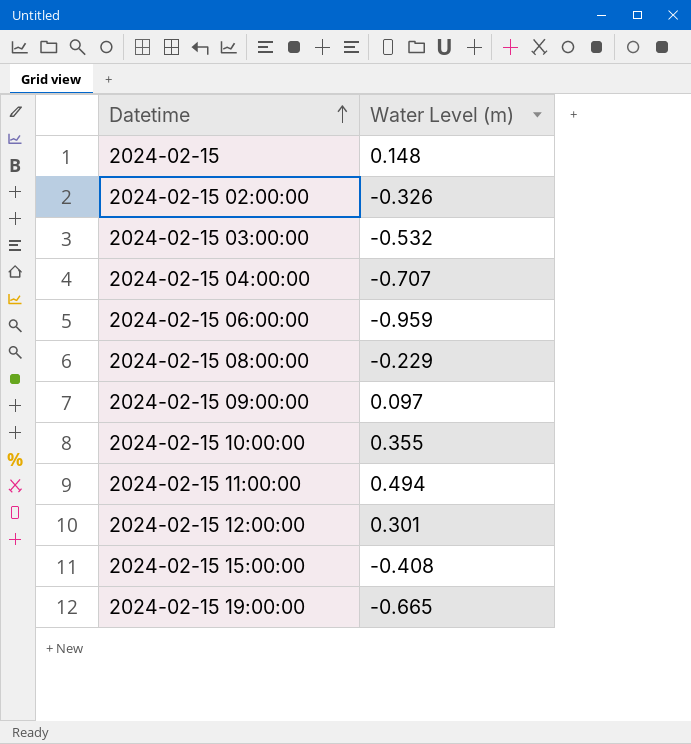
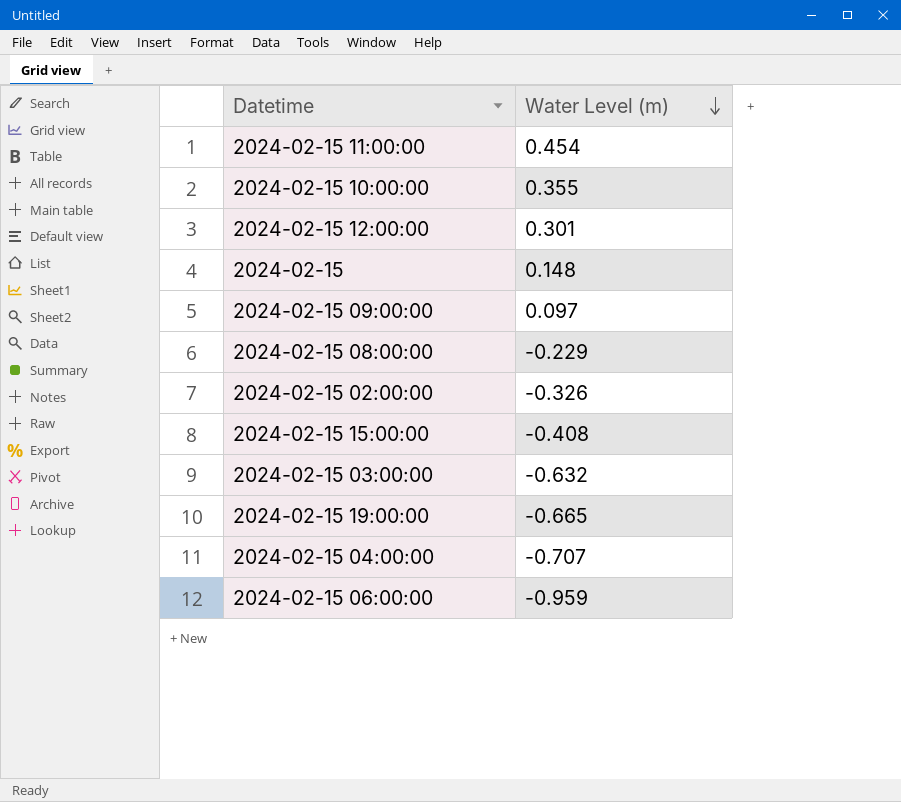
row order: Datetime ascending -> Water Level (m) descending
2024-02-15 11:00:00 | Water Level (m): 0.494 -> 0.454
2024-02-15 03:00:00 | Water Level (m): -0.532 -> -0.632

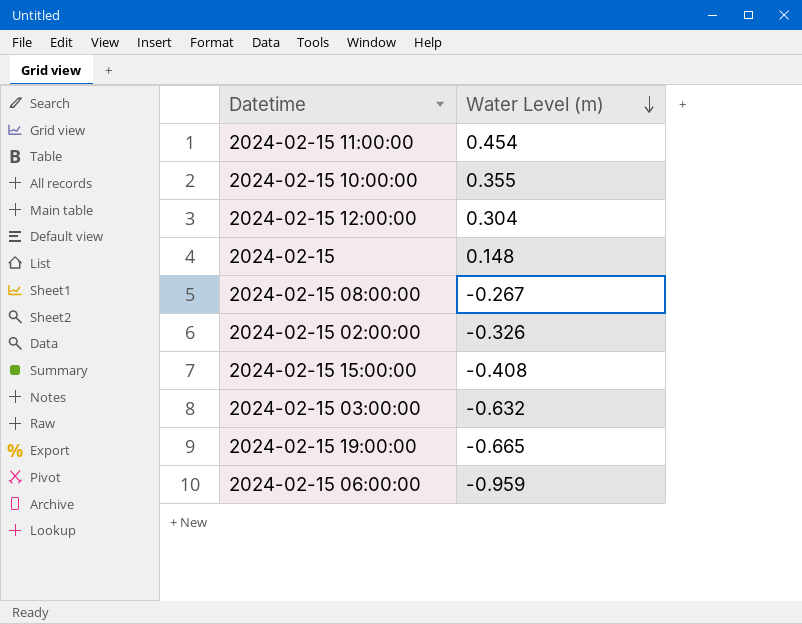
row 2024-02-15 09:00:00: 0.097 -> none
row 2024-02-15 04:00:00: -0.707 -> none
2024-02-15 12:00:00 | Water Level (m): 0.301 -> 0.304
2024-02-15 08:00:00 | Water Level (m): -0.229 -> -0.267

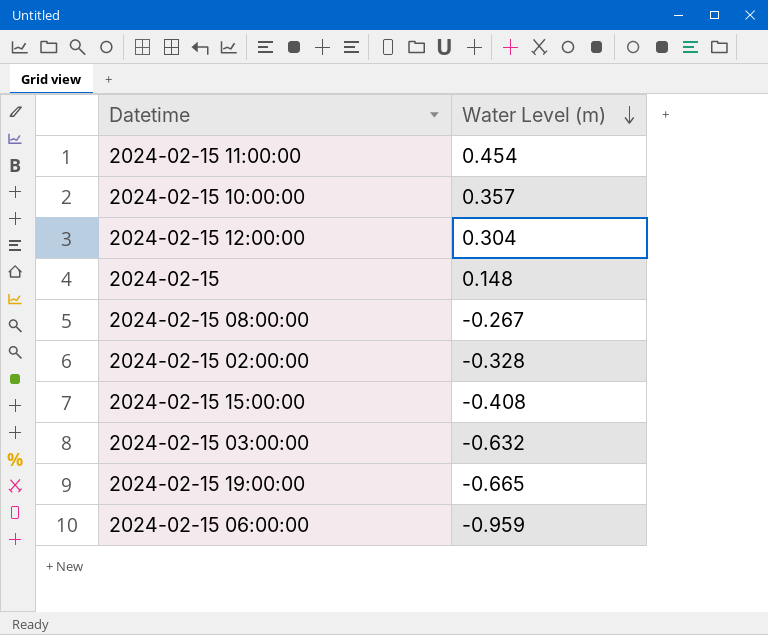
2024-02-15 10:00:00 | Water Level (m): 0.355 -> 0.357
2024-02-15 02:00:00 | Water Level (m): -0.326 -> -0.328

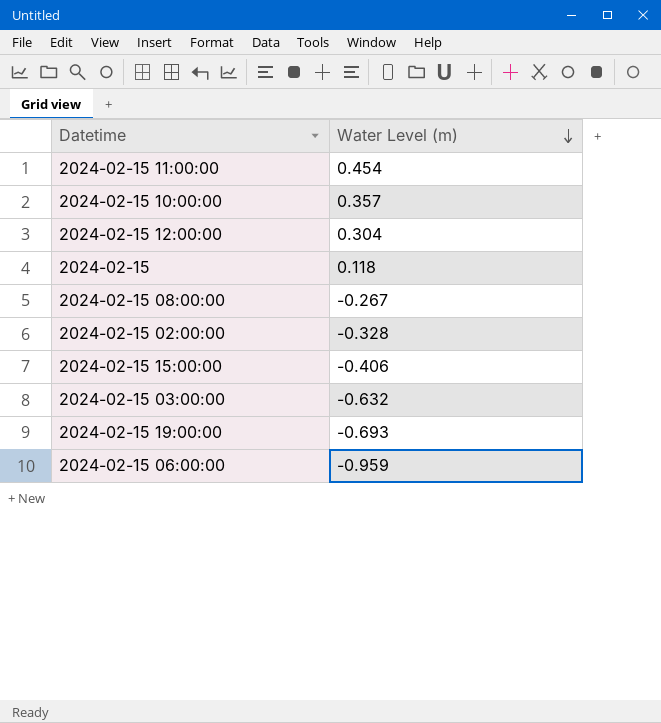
2024-02-15 | Water Level (m): 0.148 -> 0.118
2024-02-15 15:00:00 | Water Level (m): -0.408 -> -0.406
2024-02-15 19:00:00 | Water Level (m): -0.665 -> -0.693

